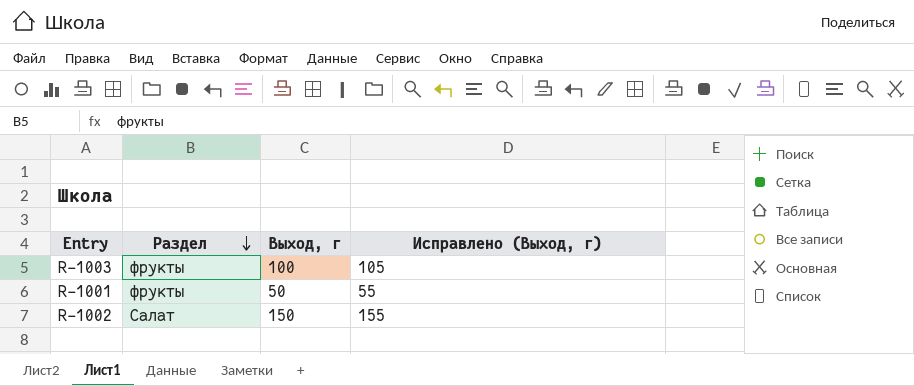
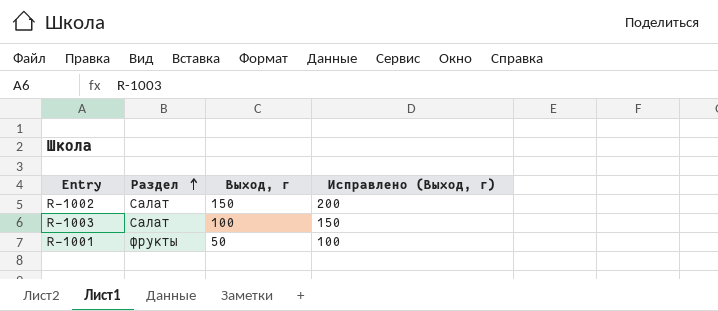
row order: Раздел descending -> Раздел ascending
column Исправлено (Выход, г) | formula: [Выход, г] + 5 -> [Выход, г] + 50
R-1003 | Раздел: фрукты -> Салат

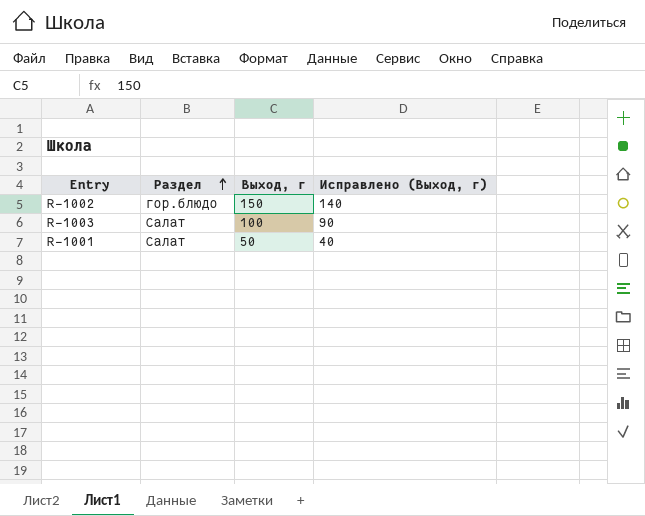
column Исправлено (Выход, г) | formula: [Выход, г] + 50 -> [Выход, г] - 10
R-1002 | Раздел: Салат -> гор.блюдо
R-1001 | Раздел: фрукты -> Салат

